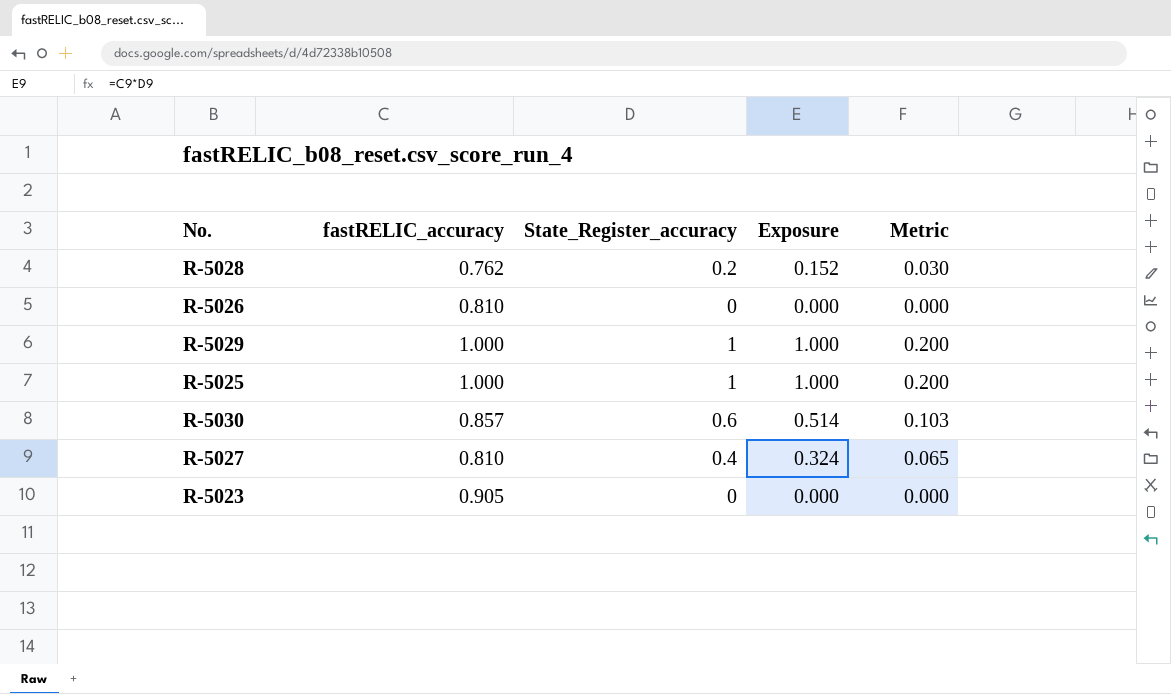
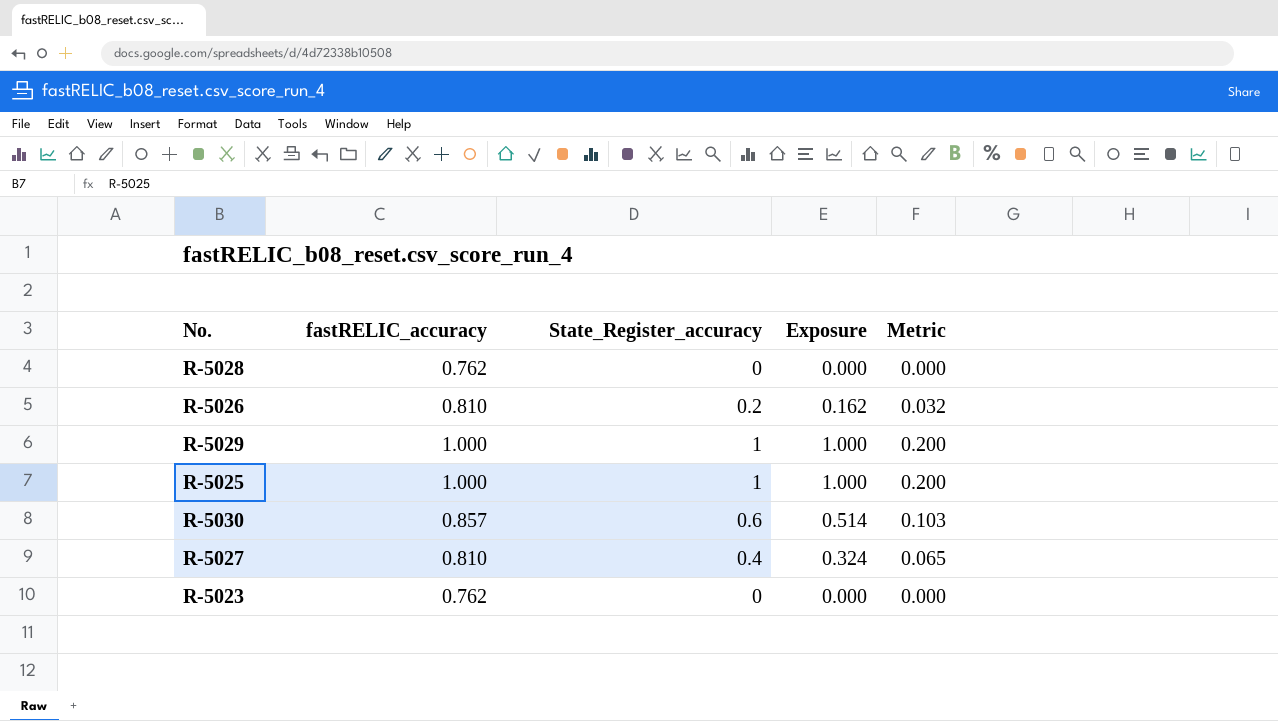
R-5028 | State_Register_accuracy: 0.2 -> 0
R-5028 | Exposure: 0.152 -> 0.000
R-5028 | Metric: 0.030 -> 0.000
R-5026 | State_Register_accuracy: 0 -> 0.2
R-5026 | Exposure: 0.000 -> 0.162
R-5026 | Metric: 0.000 -> 0.032
R-5023 | fastRELIC_accuracy: 0.905 -> 0.762

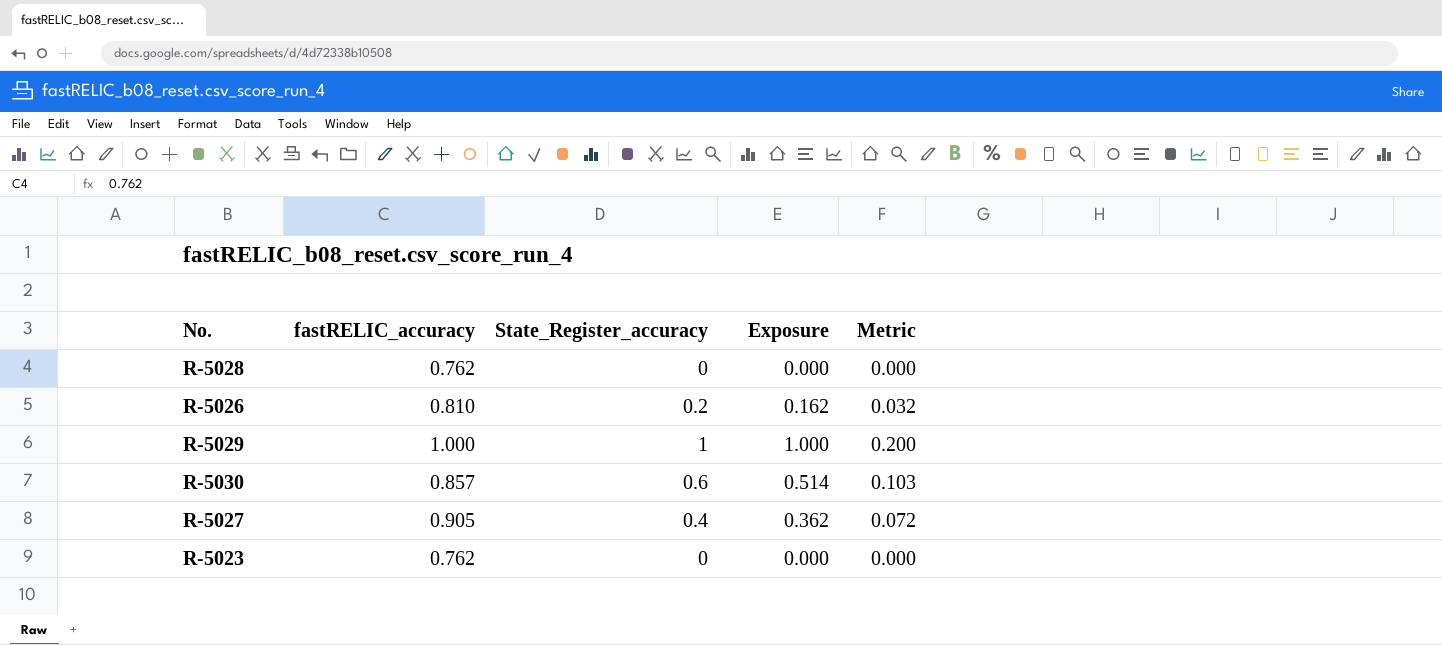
row R-5025: 1.000 | 1 | 1.000 | 0.200 -> none
R-5027 | fastRELIC_accuracy: 0.810 -> 0.905
R-5027 | Exposure: 0.324 -> 0.362
R-5027 | Metric: 0.065 -> 0.072

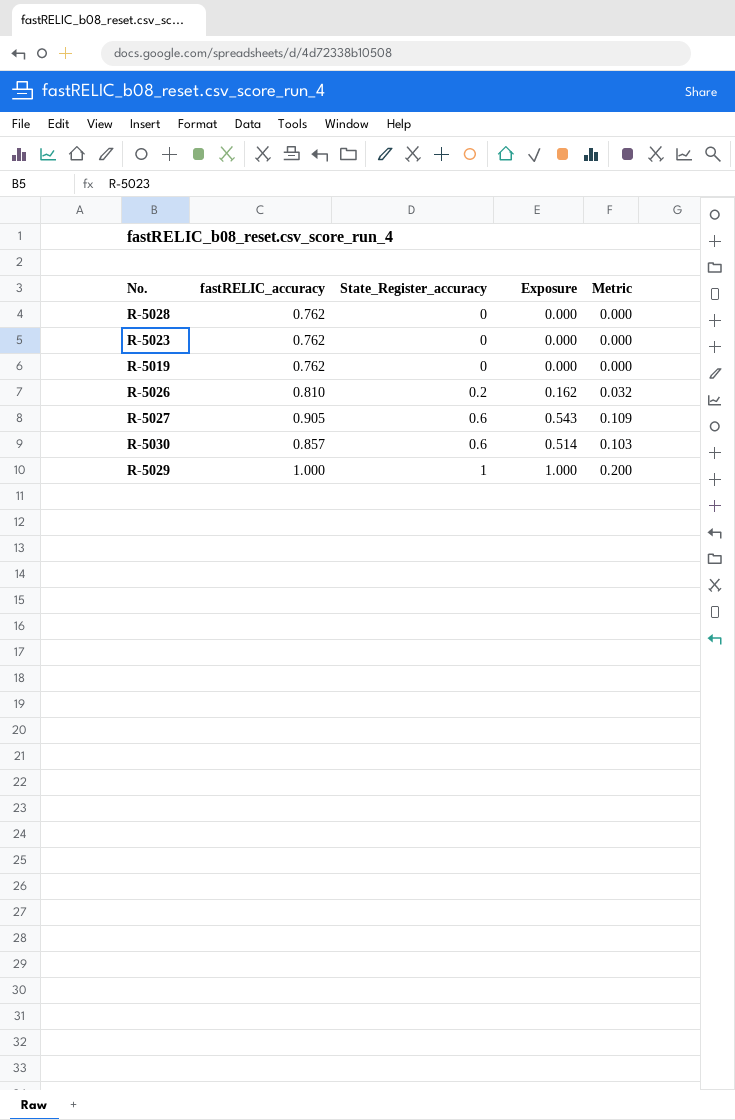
row order: none -> State_Register_accuracy ascending
row R-5019: none -> 0.762 | 0 | 0.000 | 0.000
R-5027 | State_Register_accuracy: 0.4 -> 0.6
R-5027 | Exposure: 0.362 -> 0.543
R-5027 | Metric: 0.072 -> 0.109

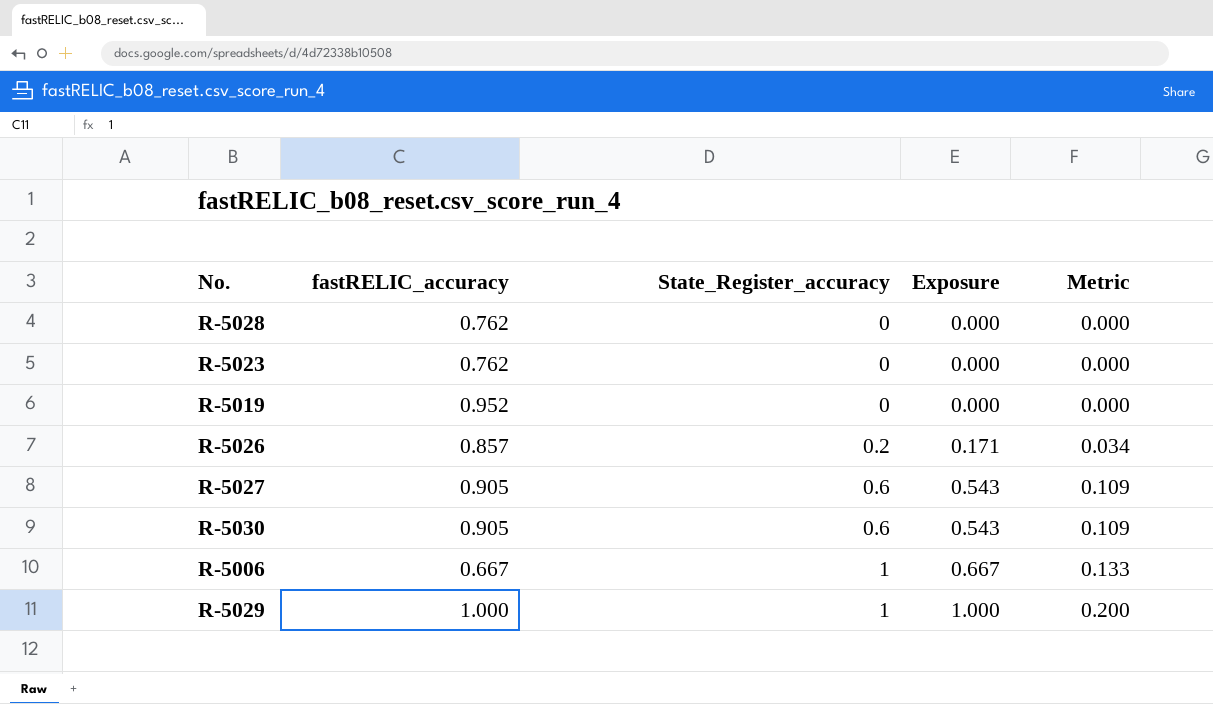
R-5019 | fastRELIC_accuracy: 0.762 -> 0.952
R-5026 | fastRELIC_accuracy: 0.810 -> 0.857
R-5026 | Exposure: 0.162 -> 0.171
R-5026 | Metric: 0.032 -> 0.034
R-5030 | fastRELIC_accuracy: 0.857 -> 0.905
R-5030 | Exposure: 0.514 -> 0.543
R-5030 | Metric: 0.103 -> 0.109
row R-5006: none -> 0.667 | 1 | 0.667 | 0.133

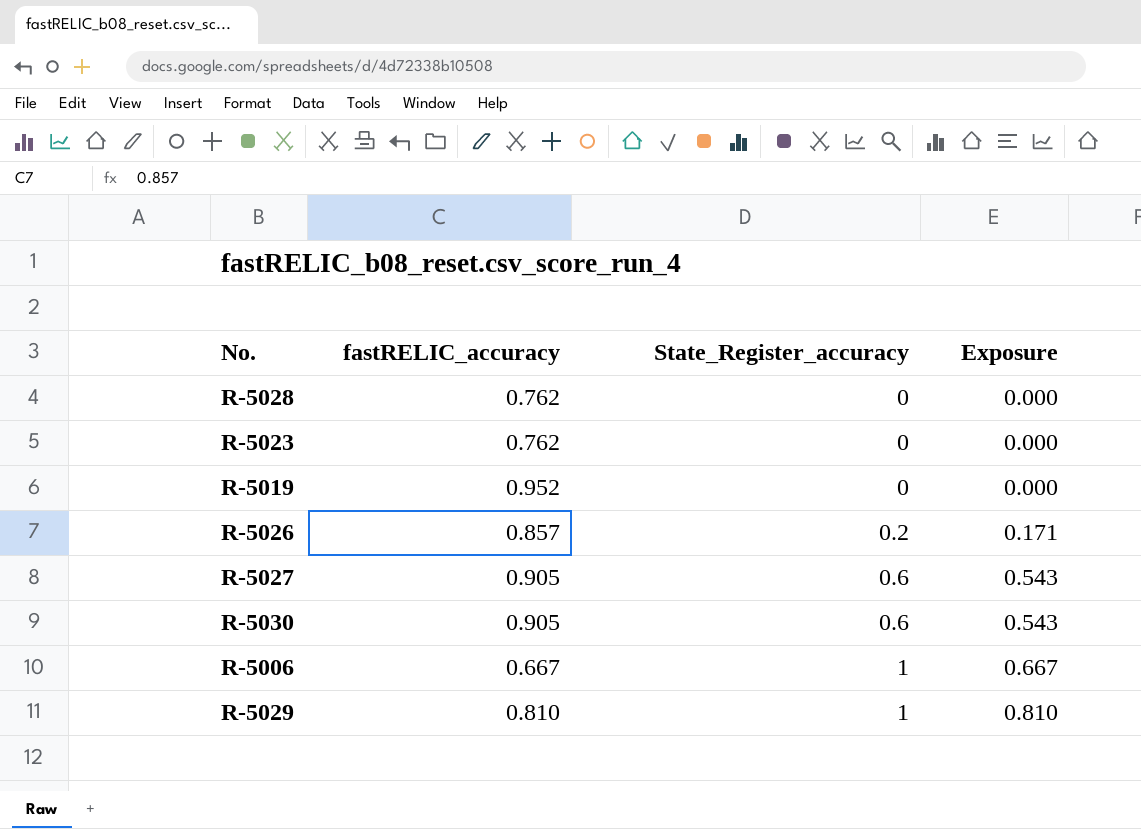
column Metric | formula: [Exposure] * 0.2 -> none
R-5029 | fastRELIC_accuracy: 1.000 -> 0.810
R-5029 | Exposure: 1.000 -> 0.810

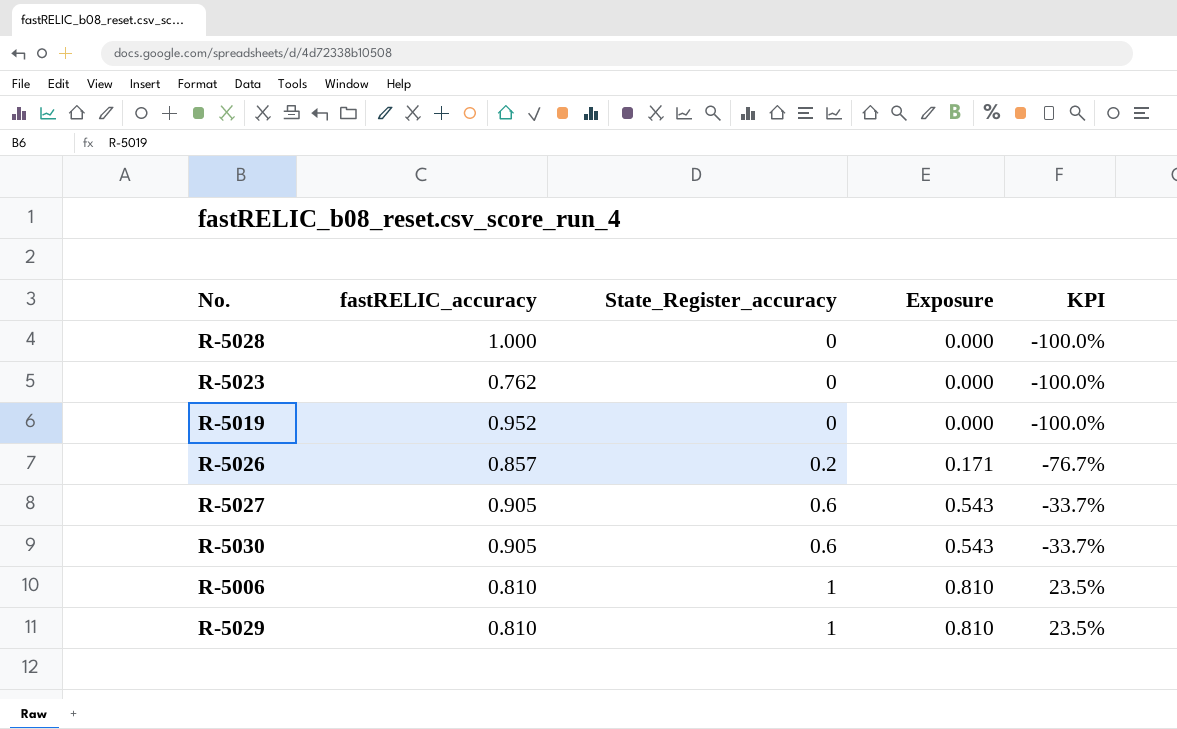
column KPI | formula: none -> ([State_Register_accuracy] - [fastRELIC_accuracy]) / [fastRELIC_accuracy]
R-5028 | fastRELIC_accuracy: 0.762 -> 1.000
R-5006 | fastRELIC_accuracy: 0.667 -> 0.810
R-5006 | Exposure: 0.667 -> 0.810

